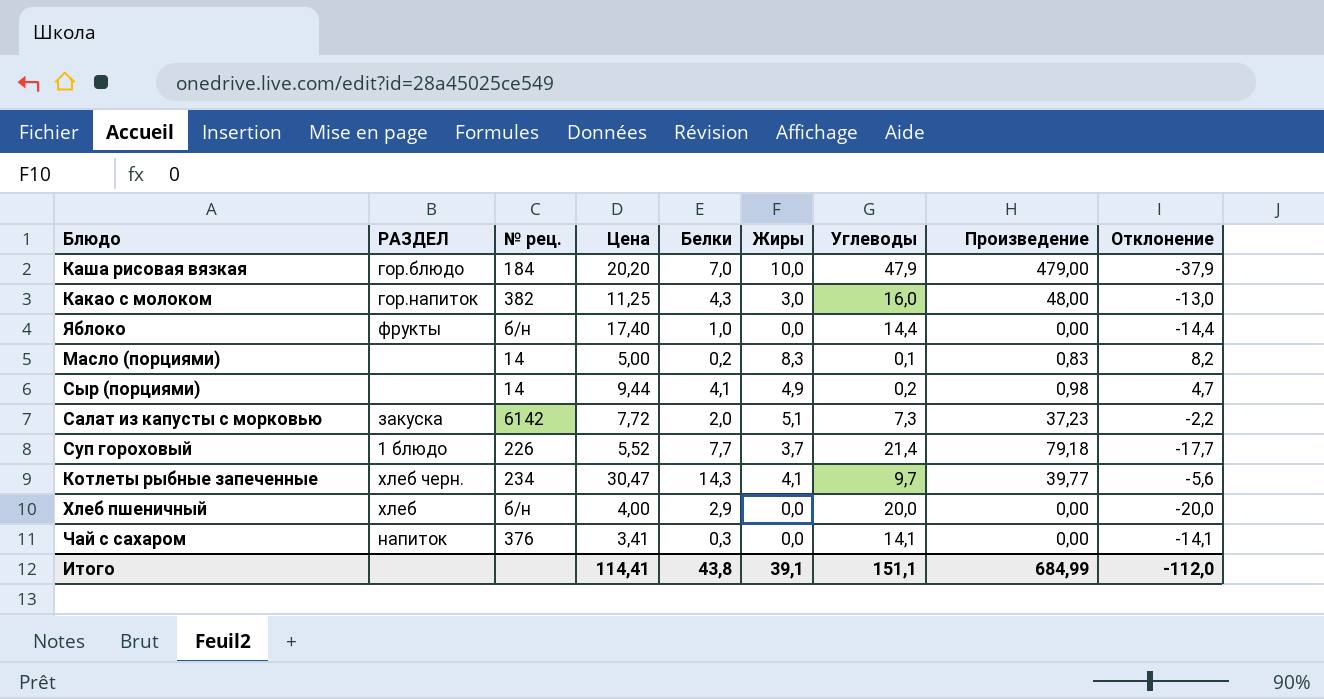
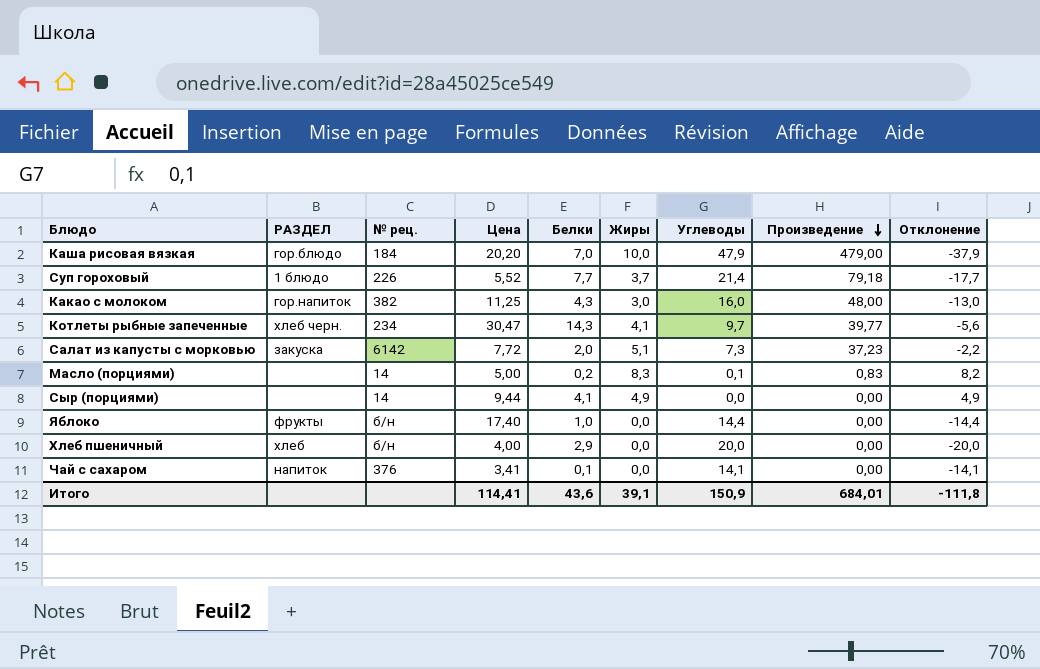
row order: none -> Произведение descending
Сыр (порциями) | Углеводы: 0,2 -> 0,0
Сыр (порциями) | Произведение: 0,98 -> 0,00
Сыр (порциями) | Отклонение: 4,7 -> 4,9
Чай с сахаром | Белки: 0,3 -> 0,1
Итого | Белки: 43,8 -> 43,6
Итого | Углеводы: 151,1 -> 150,9
Итого | Произведение: 684,99 -> 684,01
Итого | Отклонение: -112,0 -> -111,8

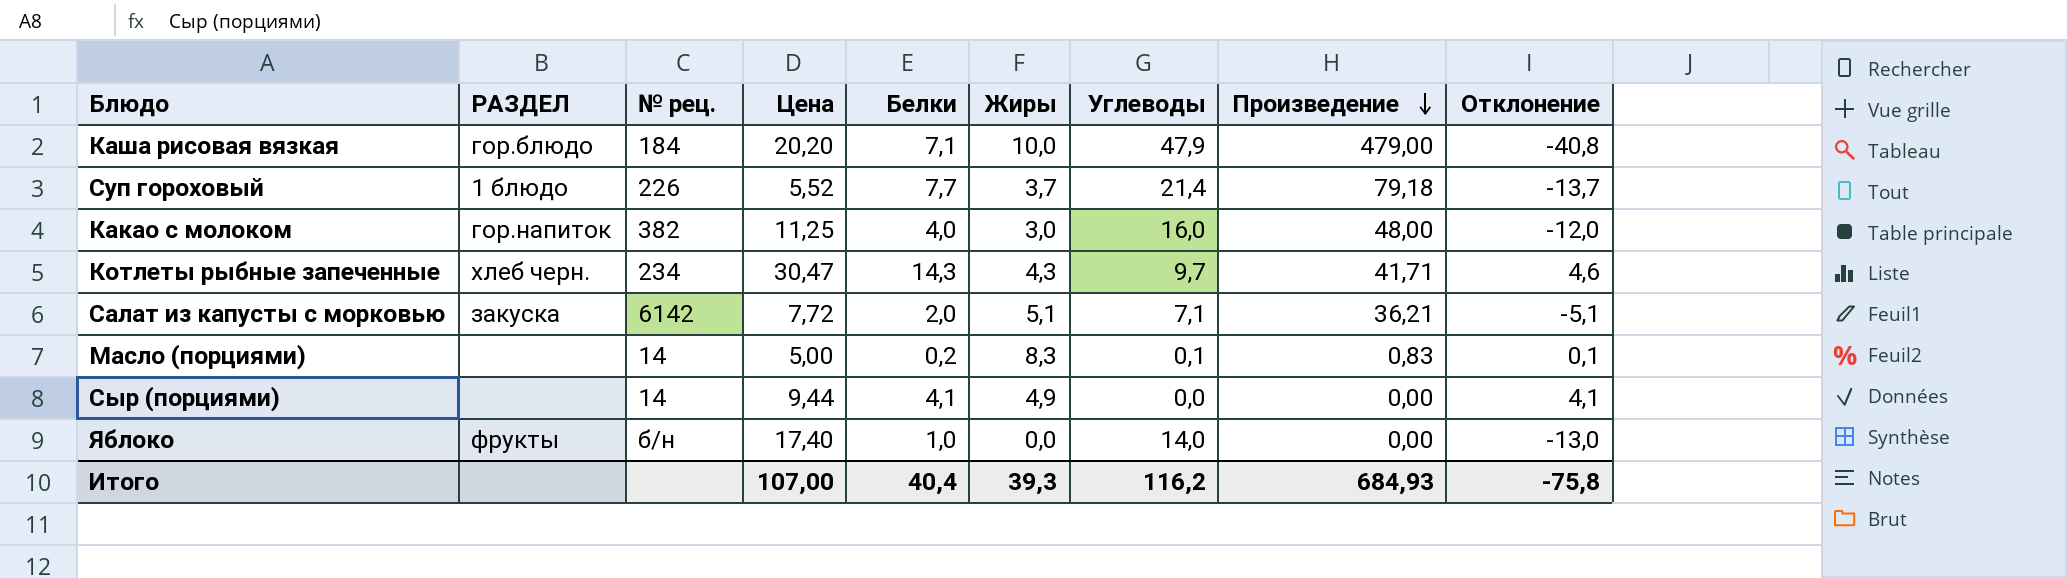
column Отклонение | formula: [Жиры] - [Углеводы] -> [Белки] - [Углеводы]
row Хлеб пшеничный: хлеб | б/н | 4,00 | 2,9 | 0,0 | 20,0 | 0,00 | -20,0 -> none
row Чай с сахаром: напиток | 376 | 3,41 | 0,1 | 0,0 | 14,1 | 0,00 | -14,1 -> none
Каша рисовая вязкая | Белки: 7,0 -> 7,1
Какао с молоком | Белки: 4,3 -> 4,0
Котлеты рыбные запеченные | Жиры: 4,1 -> 4,3
Котлеты рыбные запеченные | Произведение: 39,77 -> 41,71
Салат из капусты с морковью | Углеводы: 7,3 -> 7,1
Салат из капусты с морковью | Произведение: 37,23 -> 36,21
Яблоко | Углеводы: 14,4 -> 14,0
Итого | Цена: 114,41 -> 107,00
Итого | Белки: 43,6 -> 40,4
Итого | Жиры: 39,1 -> 39,3
Итого | Углеводы: 150,9 -> 116,2
Итого | Произведение: 684,01 -> 684,93
Итого | Отклонение: -111,8 -> -75,8

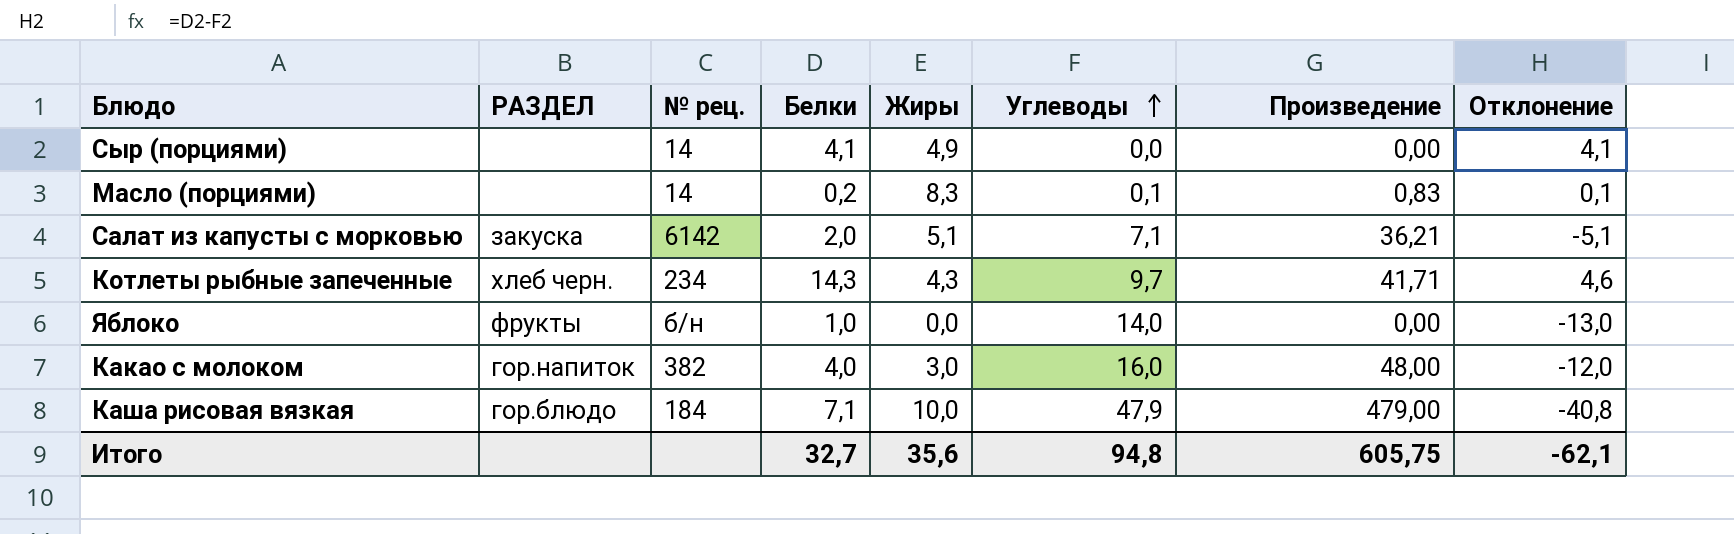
row order: Произведение descending -> Углеводы ascending
column Цена | position: 4 -> none
row Суп гороховый: 1 блюдо | 226 | 5,52 | 7,7 | 3,7 | 21,4 | 79,18 | -13,7 -> none
Итого | Белки: 40,4 -> 32,7
Итого | Жиры: 39,3 -> 35,6
Итого | Углеводы: 116,2 -> 94,8
Итого | Произведение: 684,93 -> 605,75
Итого | Отклонение: -75,8 -> -62,1

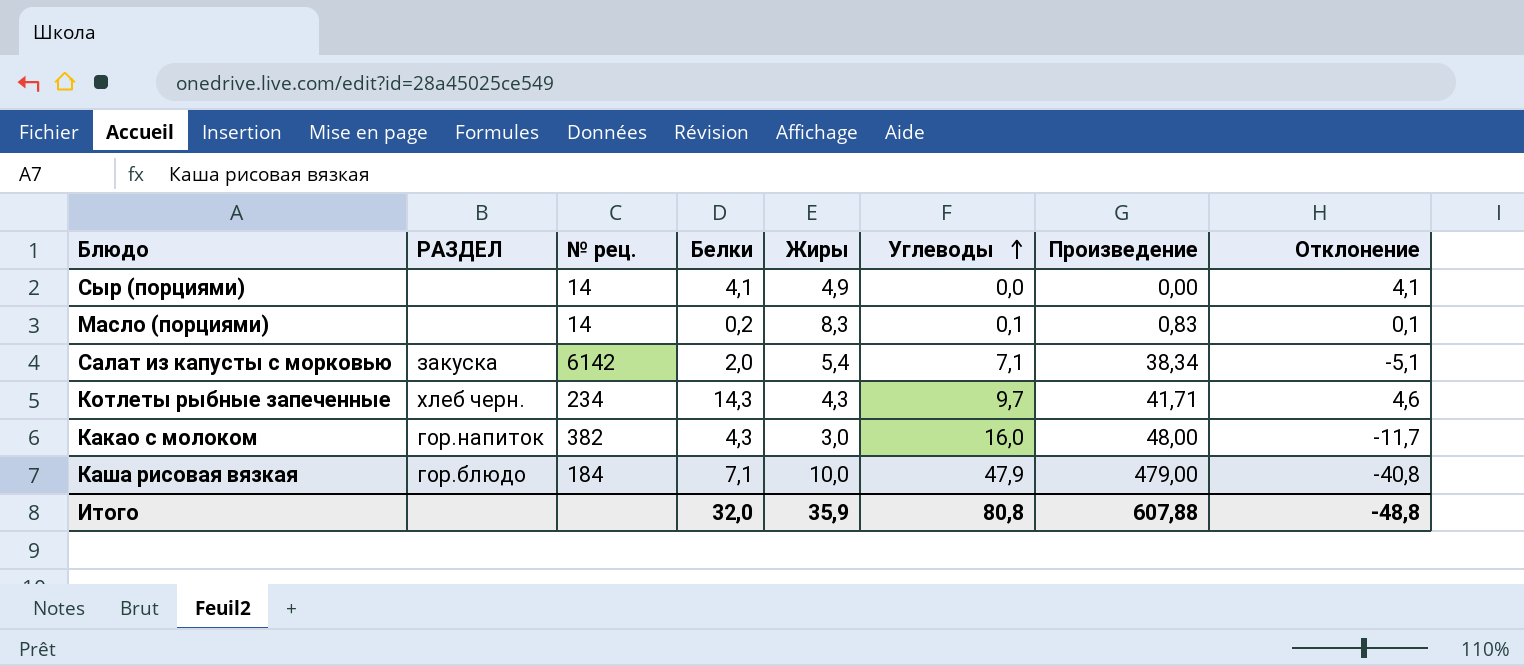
row Яблоко: фрукты | б/н | 1,0 | 0,0 | 14,0 | 0,00 | -13,0 -> none
Салат из капусты с морковью | Жиры: 5,1 -> 5,4
Салат из капусты с морковью | Произведение: 36,21 -> 38,34
Какао с молоком | Белки: 4,0 -> 4,3
Какао с молоком | Отклонение: -12,0 -> -11,7
Итого | Белки: 32,7 -> 32,0
Итого | Жиры: 35,6 -> 35,9
Итого | Углеводы: 94,8 -> 80,8
Итого | Произведение: 605,75 -> 607,88
Итого | Отклонение: -62,1 -> -48,8

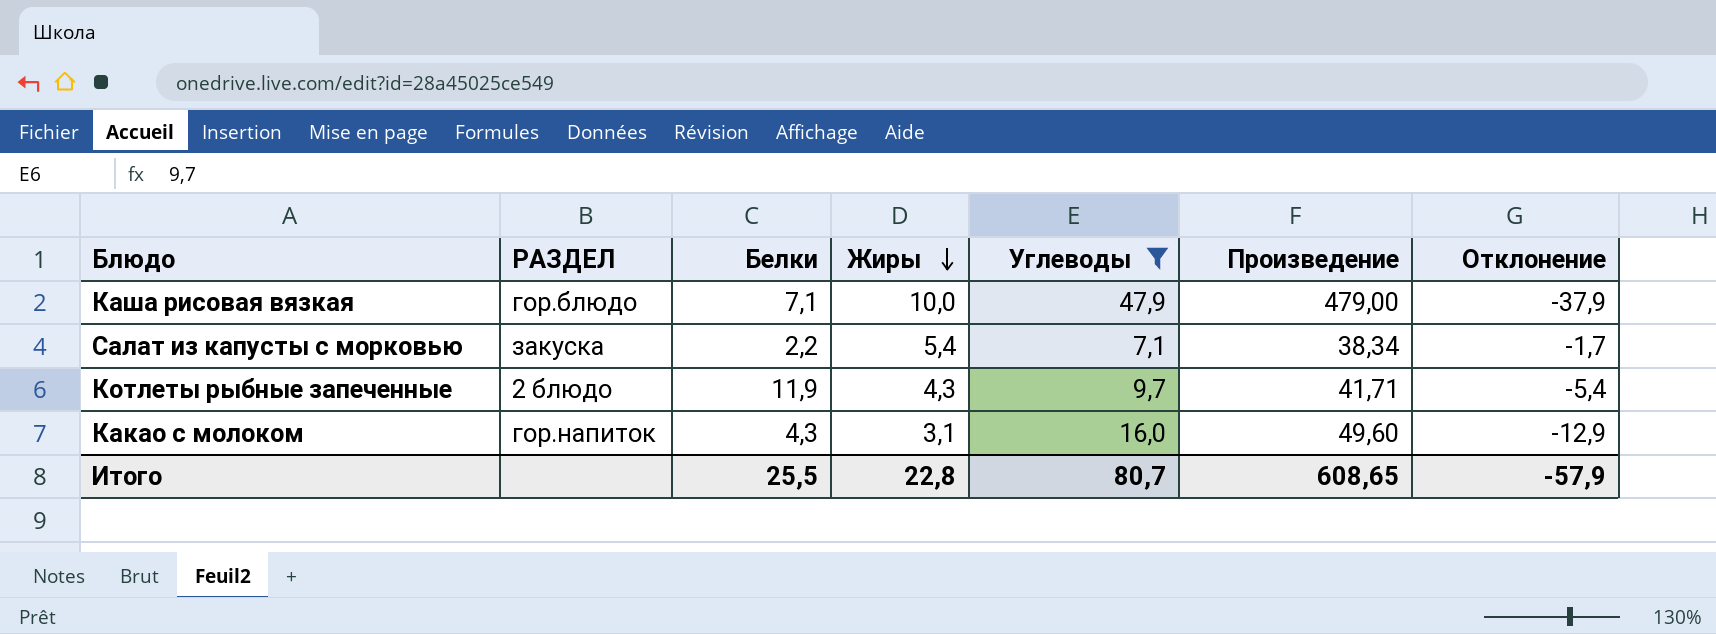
filter: none -> Углеводы >= 7,1
row order: Углеводы ascending -> Жиры descending
column № рец. | position: 3 -> none
column Отклонение | formula: [Белки] - [Углеводы] -> [Жиры] - [Углеводы]
Салат из капусты с морковью | Белки: 2,0 -> 2,2
Котлеты рыбные запеченные | РАЗДЕЛ: хлеб черн. -> 2 блюдо
Котлеты рыбные запеченные | Белки: 14,3 -> 11,9
Какао с молоком | Жиры: 3,0 -> 3,1
Какао с молоком | Произведение: 48,00 -> 49,60
Итого | Белки: 32,0 -> 25,5
Итого | Жиры: 35,9 -> 22,8
Итого | Углеводы: 80,8 -> 80,7
Итого | Произведение: 607,88 -> 608,65
Итого | Отклонение: -48,8 -> -57,9

